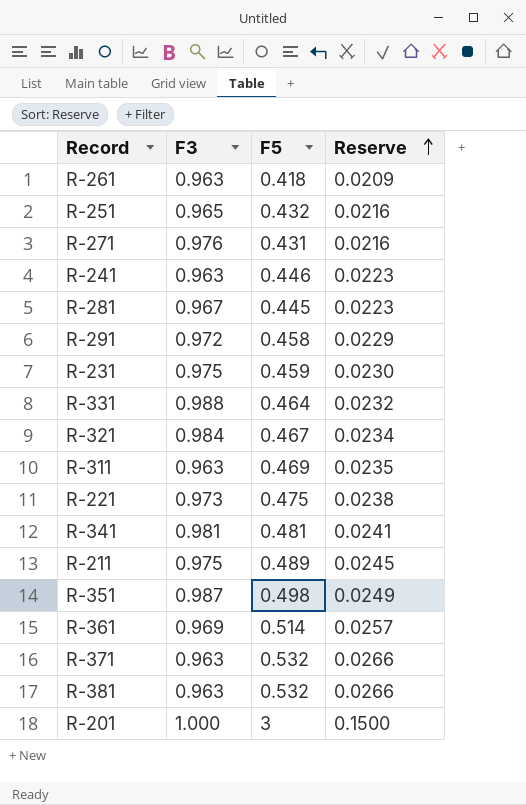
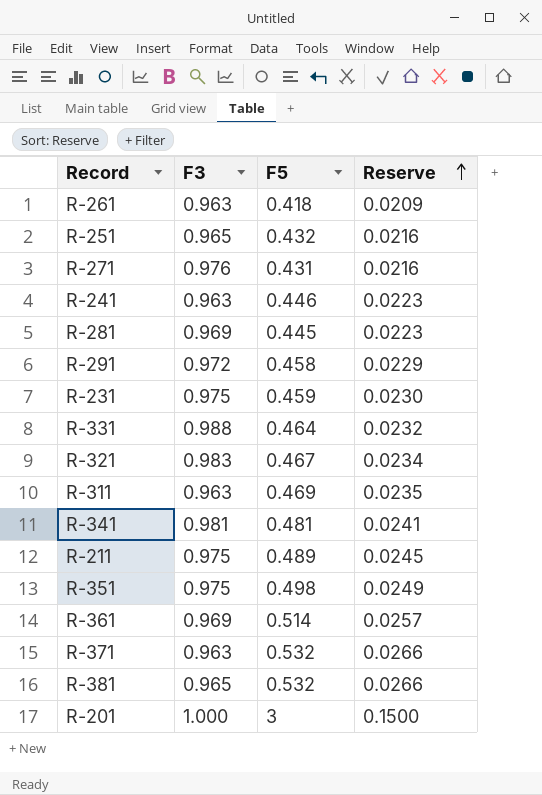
row R-221: 0.973 | 0.475 | 0.0238 -> none
R-281 | F3: 0.967 -> 0.969
R-321 | F3: 0.984 -> 0.983
R-351 | F3: 0.987 -> 0.975
R-381 | F3: 0.963 -> 0.965

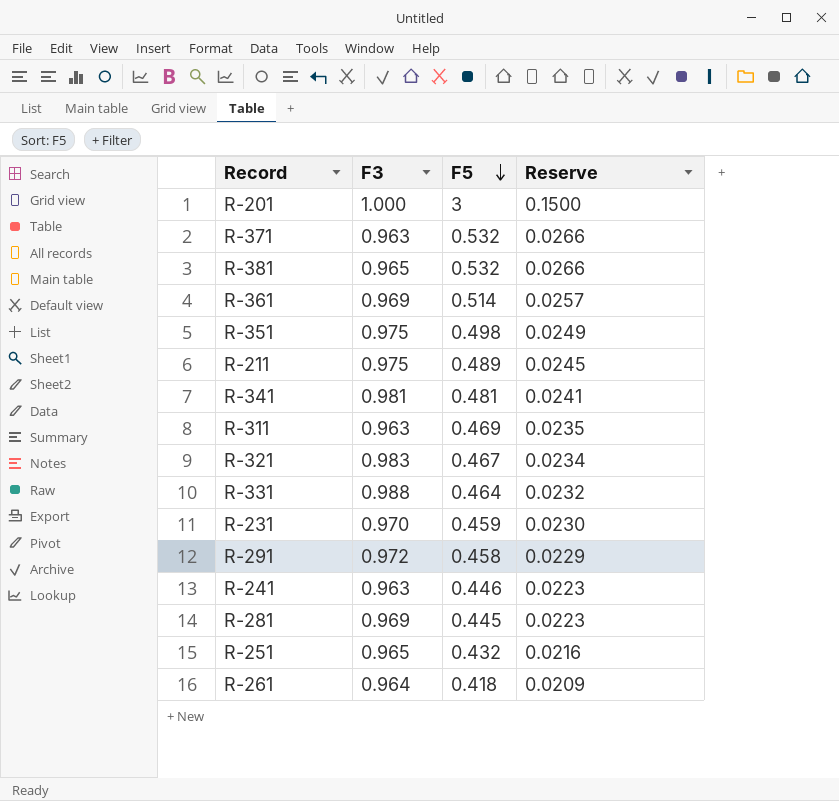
row order: Reserve ascending -> F5 descending
row R-271: 0.976 | 0.431 | 0.0216 -> none
R-231 | F3: 0.975 -> 0.970
R-261 | F3: 0.963 -> 0.964

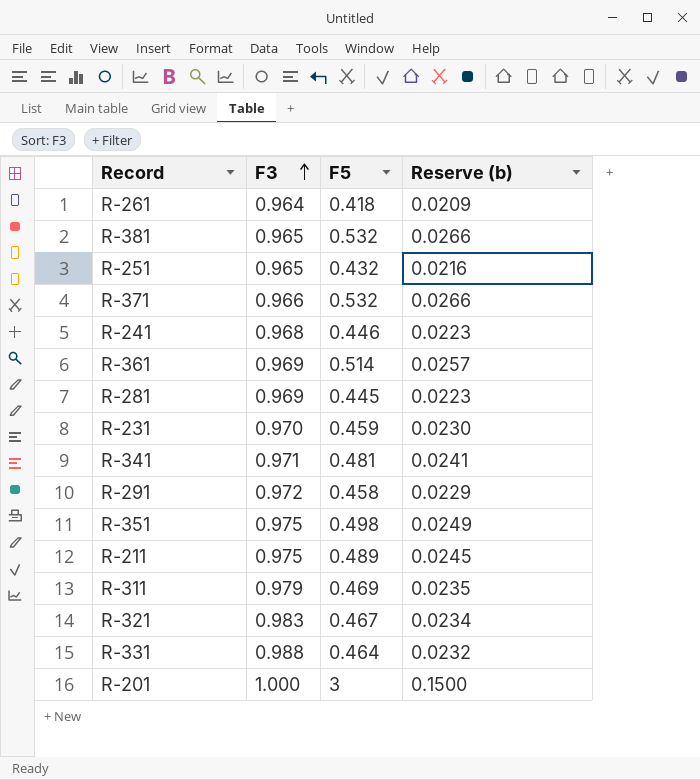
row order: F5 descending -> F3 ascending
column name: Reserve -> Reserve (b)
R-371 | F3: 0.963 -> 0.966
R-241 | F3: 0.963 -> 0.968
R-341 | F3: 0.981 -> 0.971
R-311 | F3: 0.963 -> 0.979

